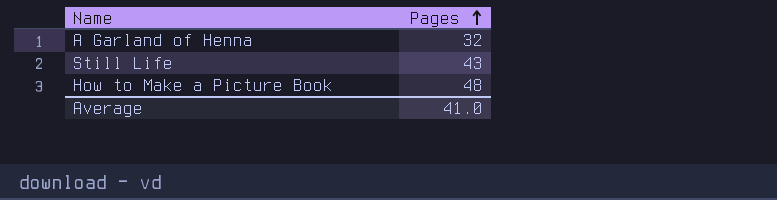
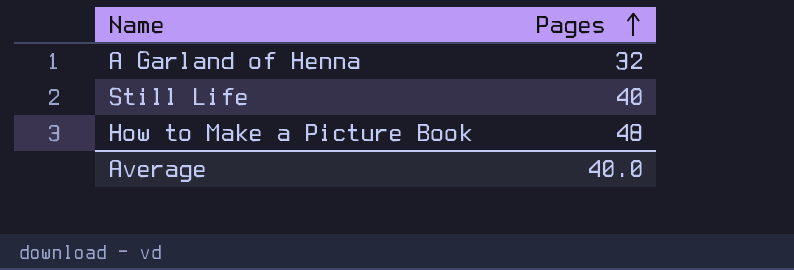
Still Life | Pages: 43 -> 40
Average | Pages: 41.0 -> 40.0

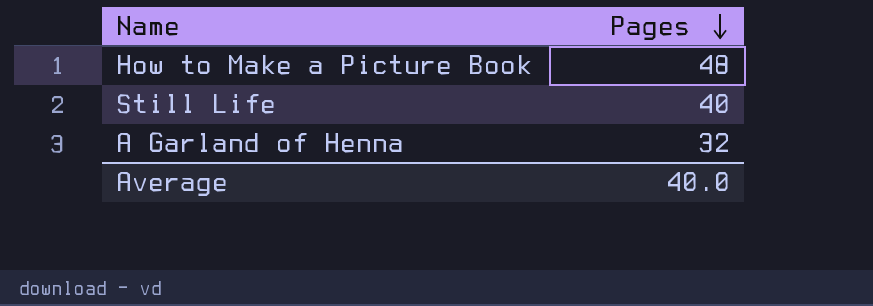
row order: Pages ascending -> Pages descending

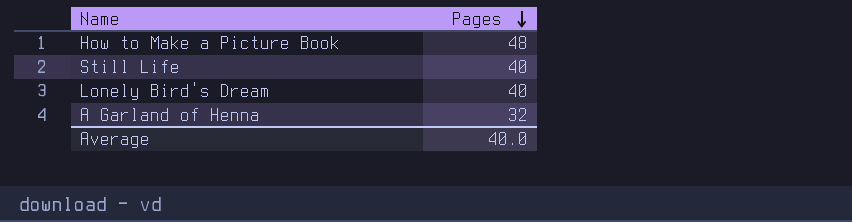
row Lonely Bird's Dream: none -> 40

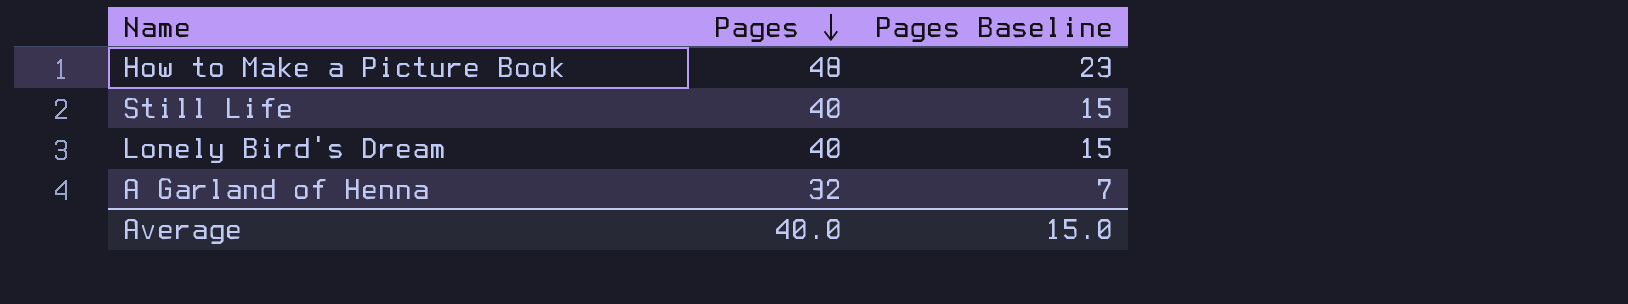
column Pages Baseline | formula: none -> [Pages] - 25

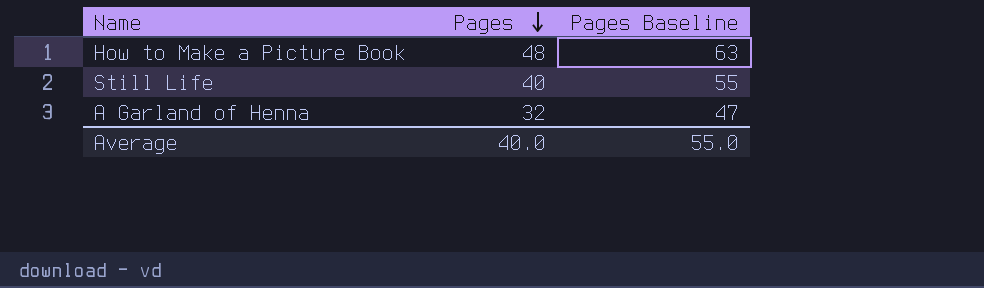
column Pages Baseline | formula: [Pages] - 25 -> [Pages] + 15
row Lonely Bird's Dream: 40 | 15 -> none
Average | Pages Baseline: 15.0 -> 55.0

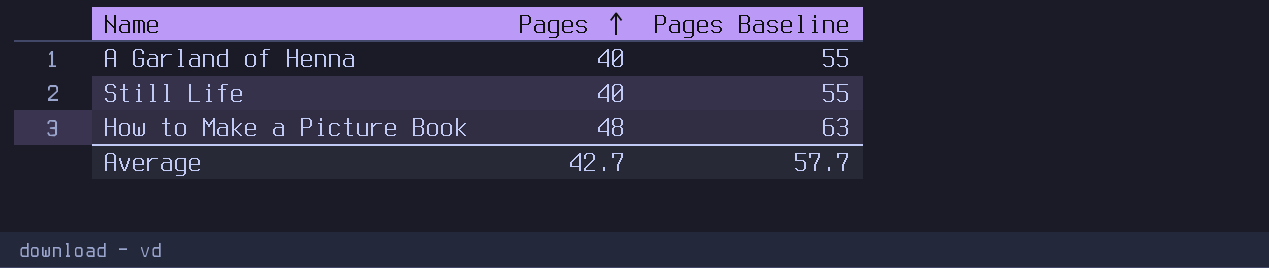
row order: Pages descending -> Pages ascending
A Garland of Henna | Pages: 32 -> 40
A Garland of Henna | Pages Baseline: 47 -> 55
Average | Pages: 40.0 -> 42.7
Average | Pages Baseline: 55.0 -> 57.7

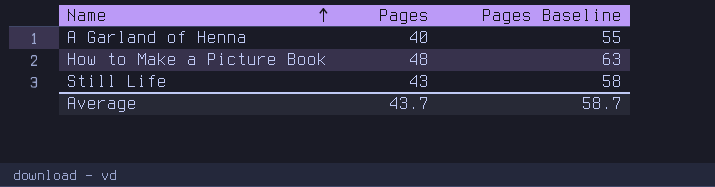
row order: Pages ascending -> Name ascending
Still Life | Pages: 40 -> 43
Still Life | Pages Baseline: 55 -> 58
Average | Pages: 42.7 -> 43.7
Average | Pages Baseline: 57.7 -> 58.7

